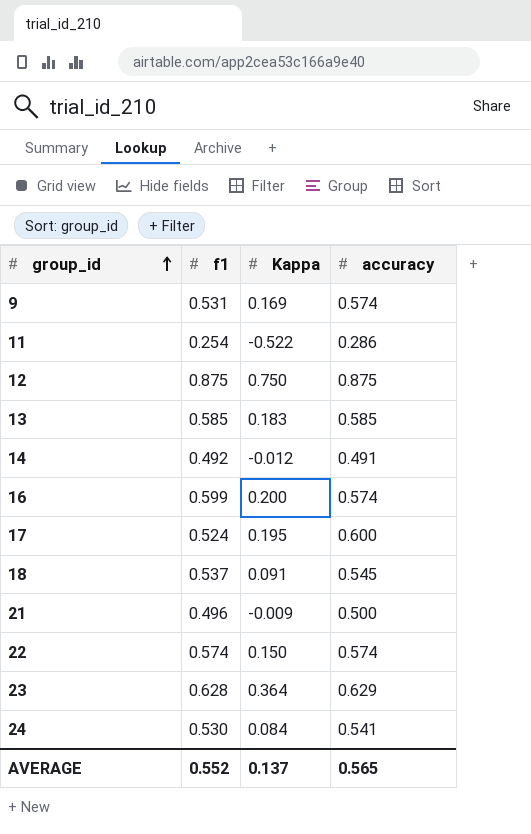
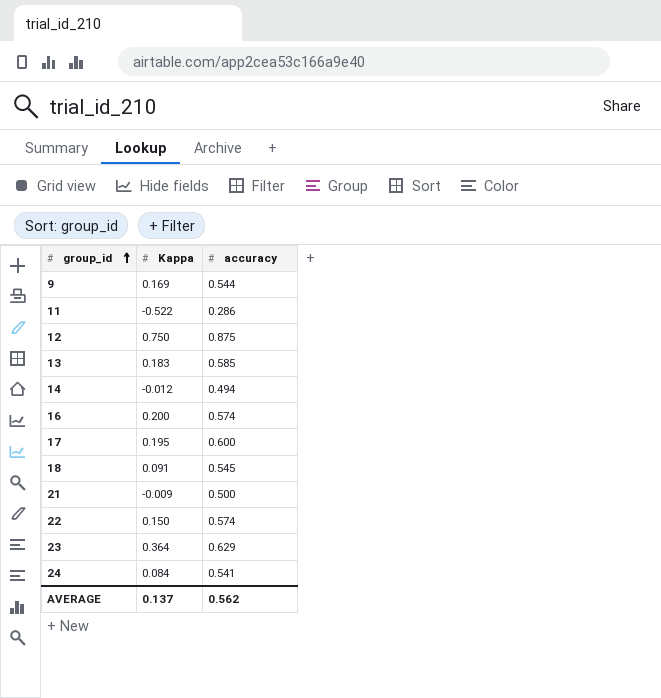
column f1 | position: 2 -> none
9 | accuracy: 0.574 -> 0.544
14 | accuracy: 0.491 -> 0.494
AVERAGE | accuracy: 0.565 -> 0.562

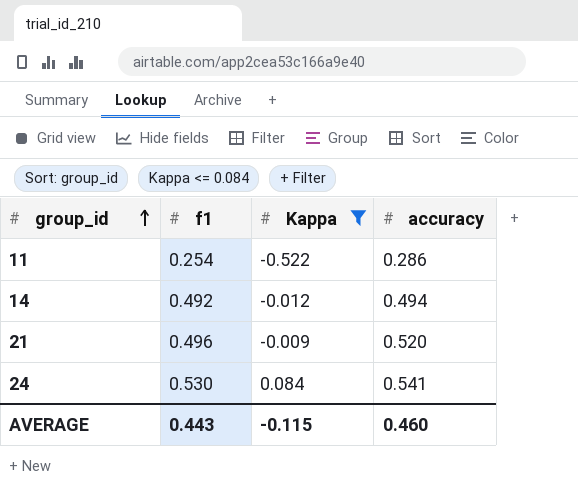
filter: none -> Kappa <= 0.084
column f1 | position: none -> 2
21 | accuracy: 0.500 -> 0.520
AVERAGE | Kappa: 0.137 -> -0.115
AVERAGE | accuracy: 0.562 -> 0.460

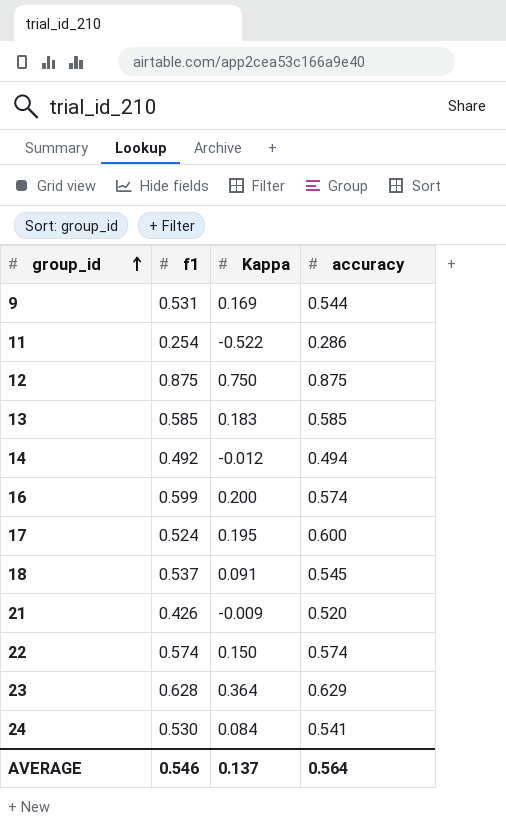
filter: Kappa <= 0.084 -> none
21 | f1: 0.496 -> 0.426
AVERAGE | f1: 0.443 -> 0.546
AVERAGE | Kappa: -0.115 -> 0.137
AVERAGE | accuracy: 0.460 -> 0.564

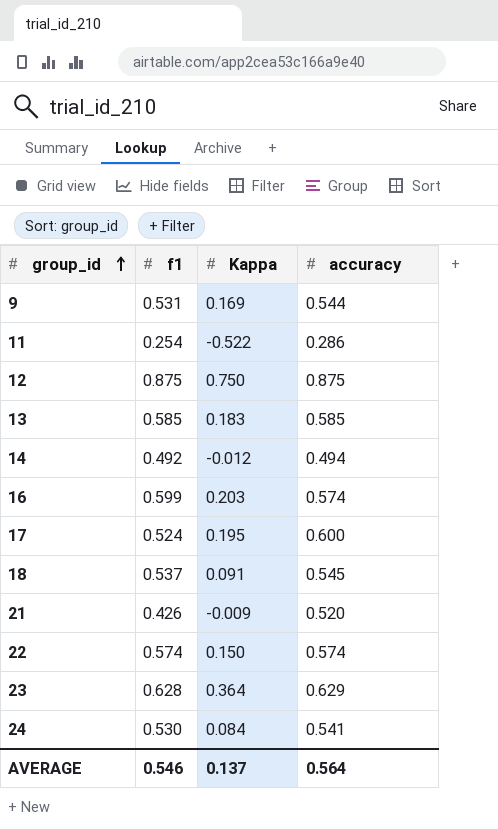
16 | Kappa: 0.200 -> 0.203

